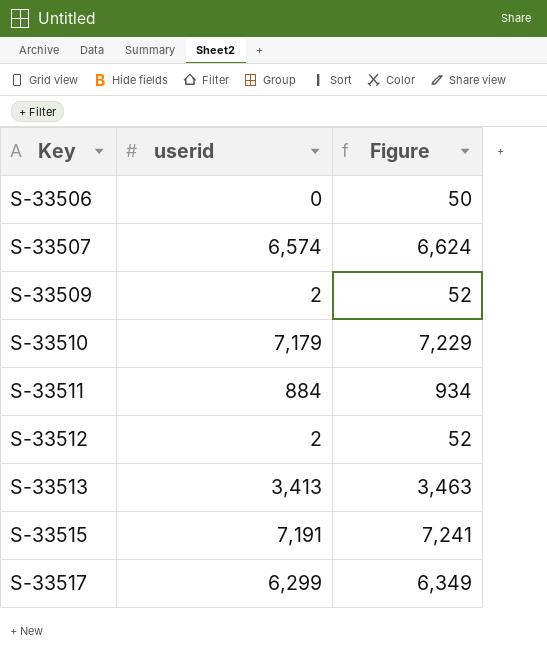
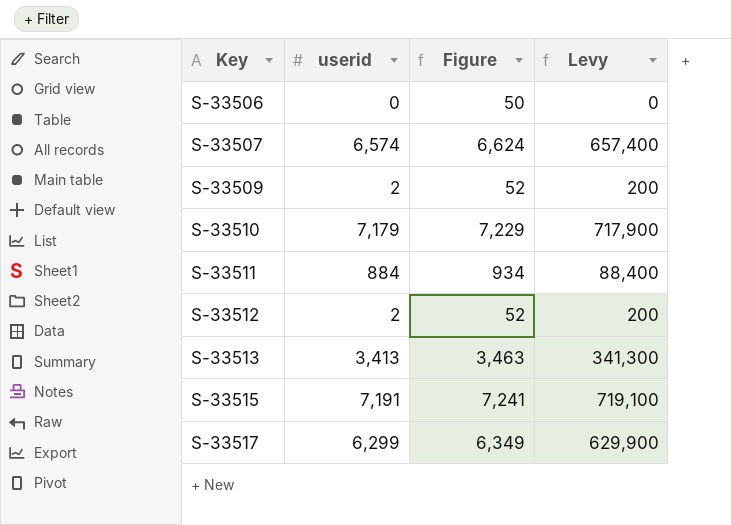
column Levy | formula: none -> [userid] * 100

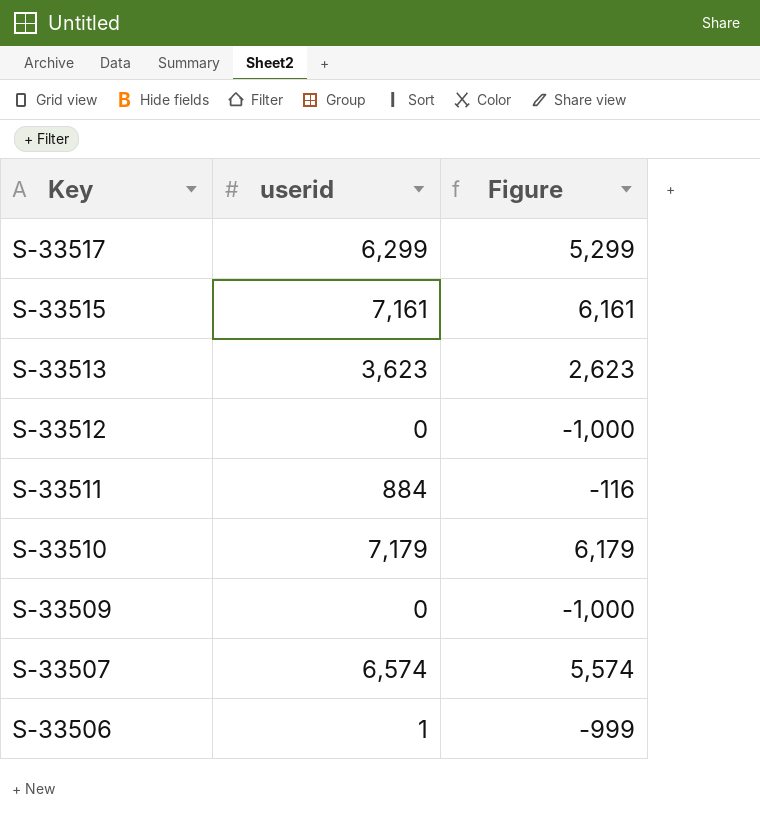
row order: Key ascending -> Key descending
column Levy | formula: [userid] * 100 -> none
column Figure | formula: [userid] + 50 -> [userid] - 1000
S-33515 | userid: 7,191 -> 7,161
S-33513 | userid: 3,413 -> 3,623
S-33512 | userid: 2 -> 0
S-33509 | userid: 2 -> 0
S-33506 | userid: 0 -> 1

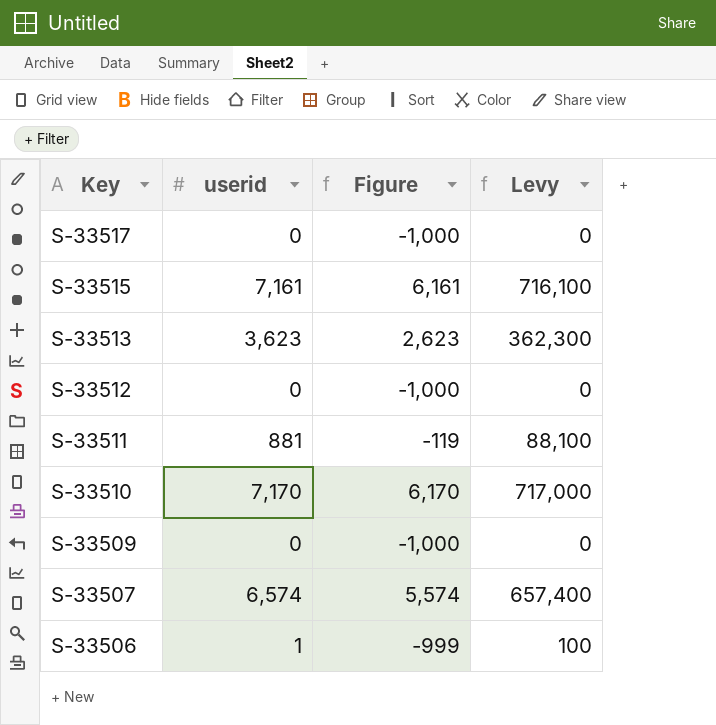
column Levy | formula: none -> [userid] * 100
S-33517 | userid: 6,299 -> 0
S-33517 | Figure: 5,299 -> -1,000
S-33511 | userid: 884 -> 881
S-33511 | Figure: -116 -> -119
S-33510 | userid: 7,179 -> 7,170
S-33510 | Figure: 6,179 -> 6,170

